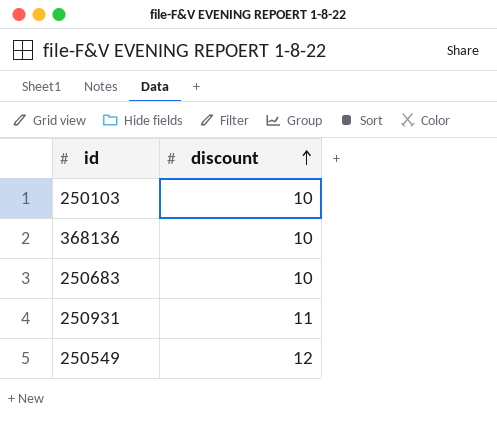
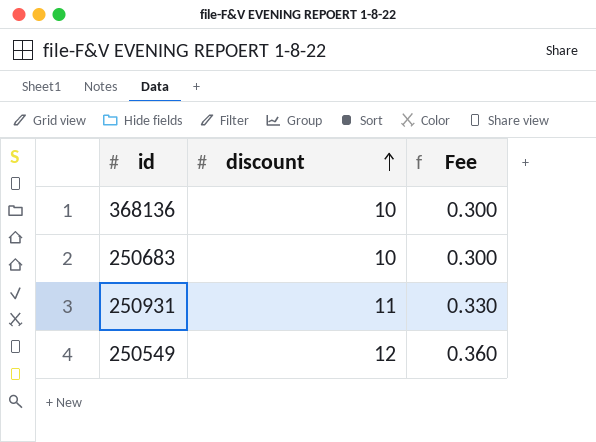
column Fee | formula: none -> [discount] * 0.03
row 250103: 10 -> none

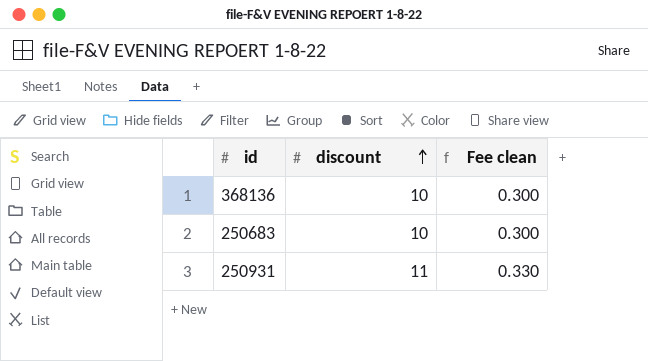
column name: Fee -> Fee clean
row 250549: 12 | 0.360 -> none

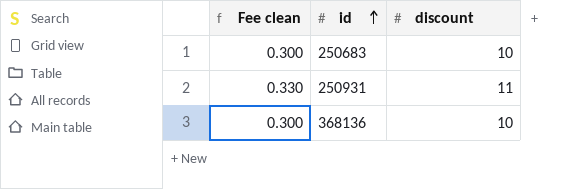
row order: discount ascending -> id ascending
column Fee clean | position: 3 -> 1

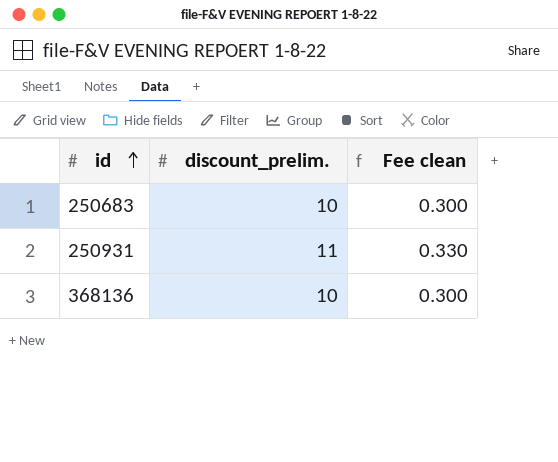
column name: discount -> discount_prelim.
column Fee clean | position: 1 -> 3

